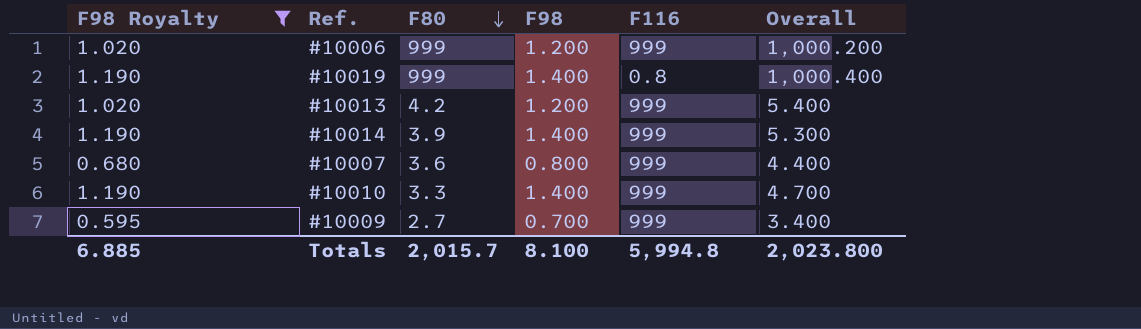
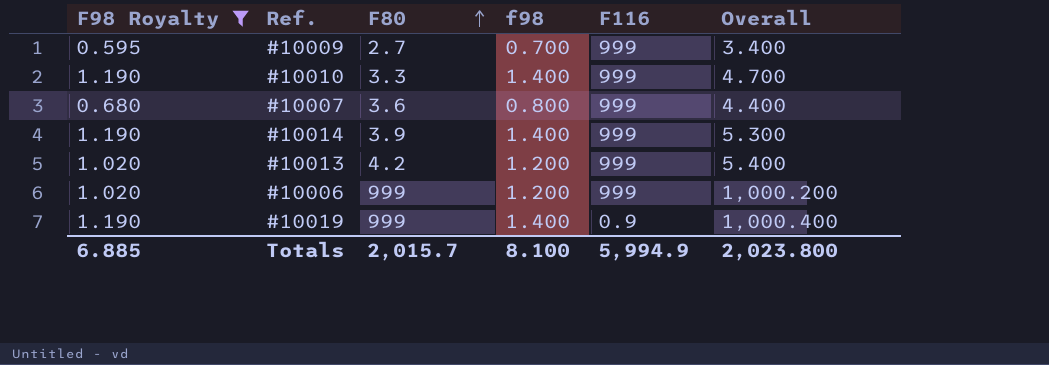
row order: F80 descending -> F80 ascending
column name: F98 -> f98
#10019 | F116: 0.8 -> 0.9
Totals | F116: 5,994.8 -> 5,994.9

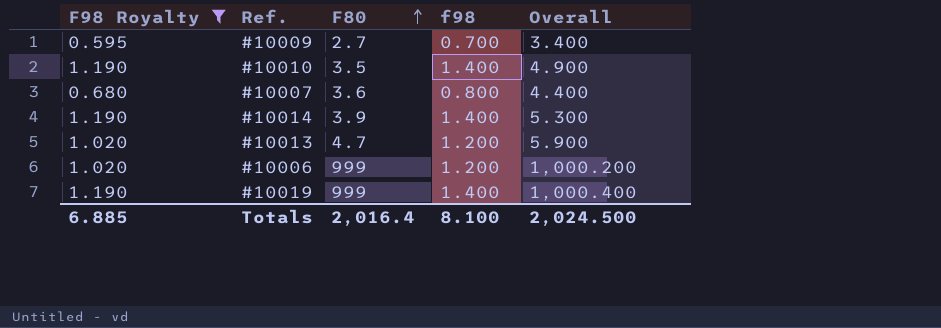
column F116 | position: 5 -> none
#10010 | F80: 3.3 -> 3.5
#10010 | Overall: 4.700 -> 4.900
#10013 | F80: 4.2 -> 4.7
#10013 | Overall: 5.400 -> 5.900
Totals | F80: 2,015.7 -> 2,016.4
Totals | Overall: 2,023.800 -> 2,024.500

